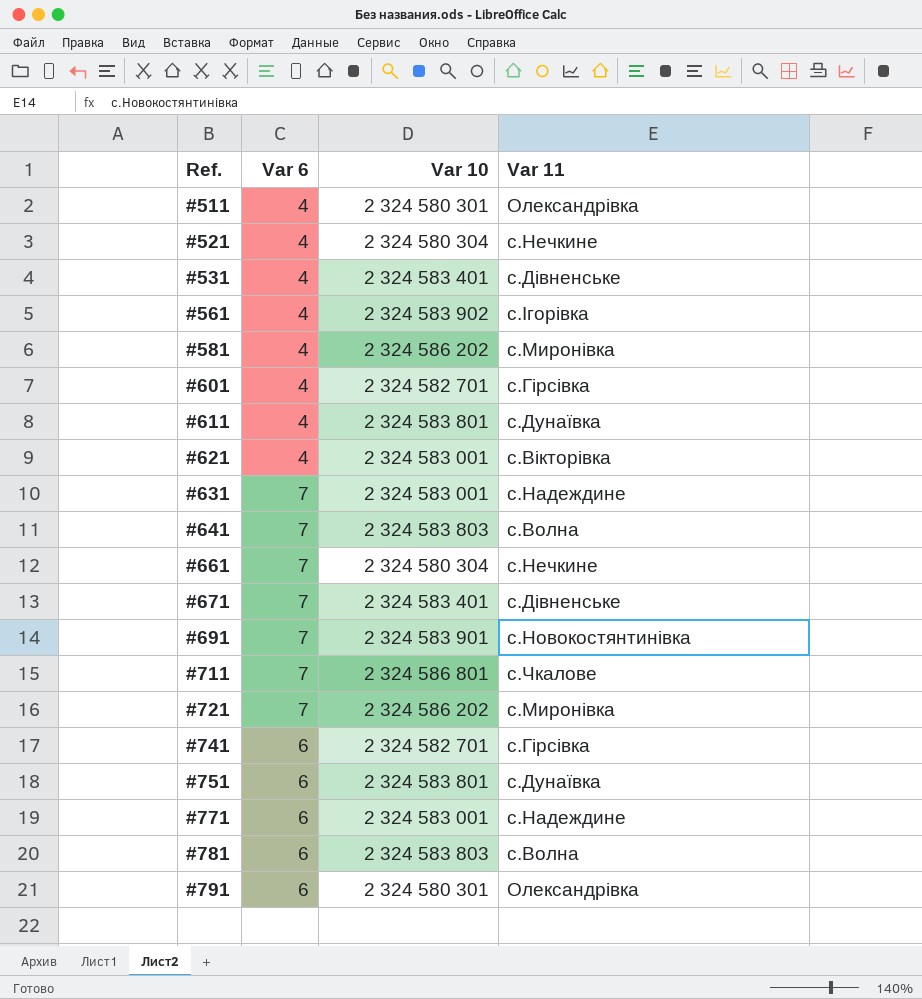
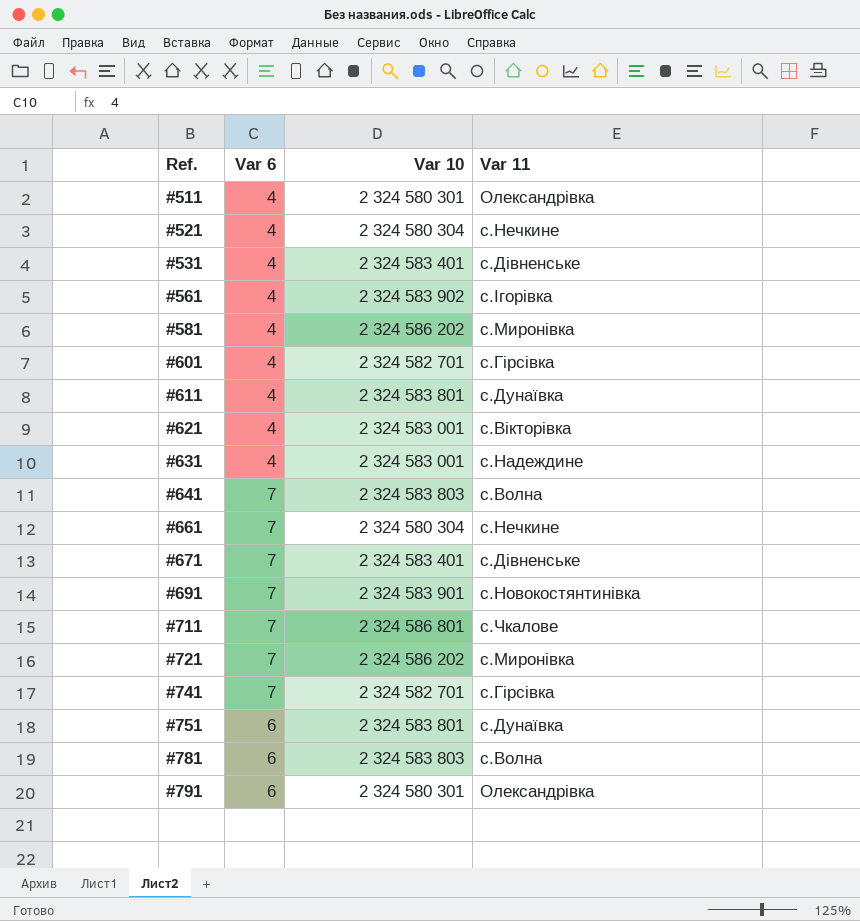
row #771: 6 | 2 324 583 001 | с.Надеждине -> none
#631 | Var 6: 7 -> 4
#741 | Var 6: 6 -> 7

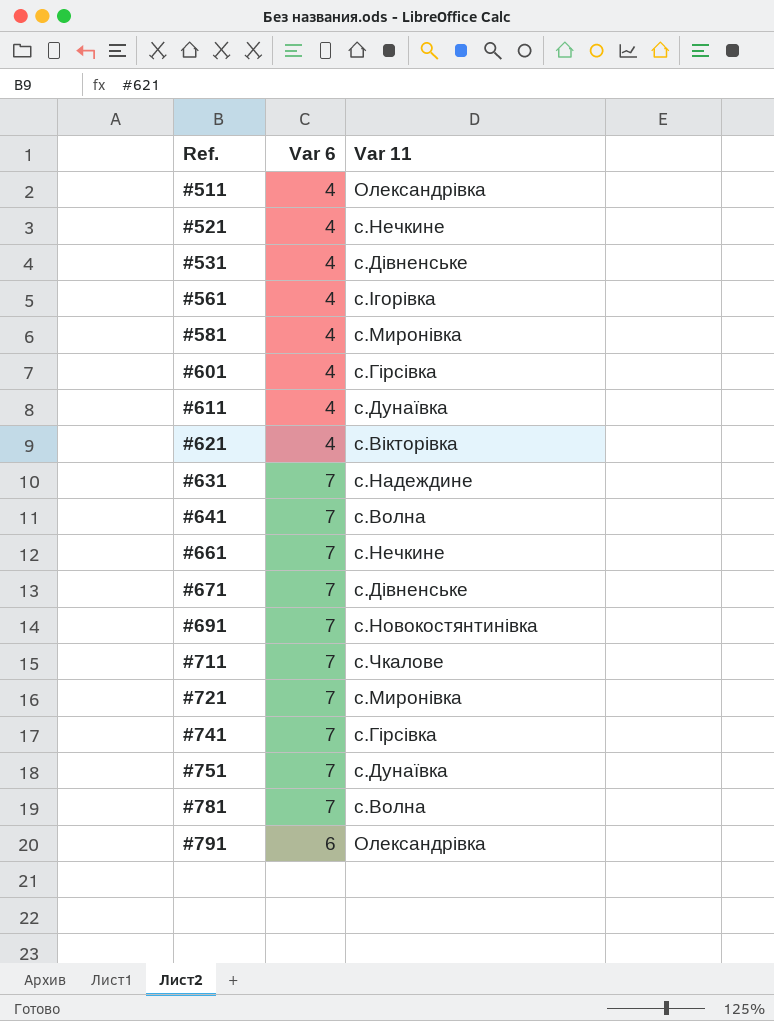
column Var 10 | position: 3 -> none
#631 | Var 6: 4 -> 7
#751 | Var 6: 6 -> 7
#781 | Var 6: 6 -> 7

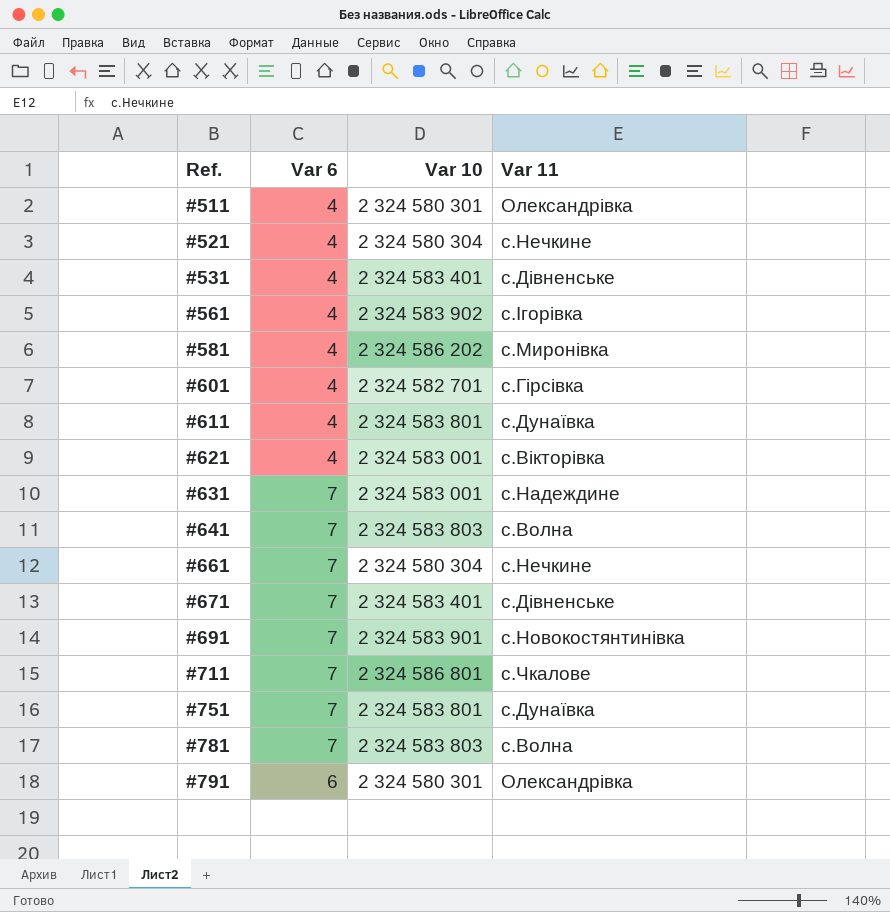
column Var 10 | position: none -> 3
row #721: 7 | с.Миронівка -> none
row #741: 7 | с.Гірсівка -> none

